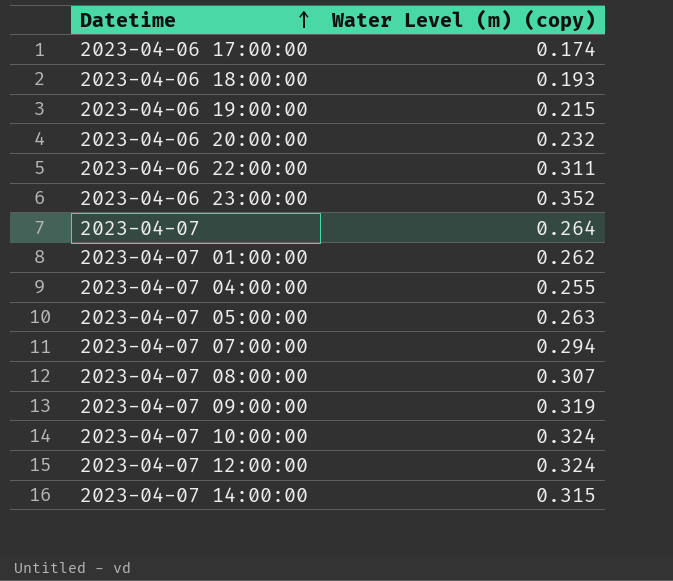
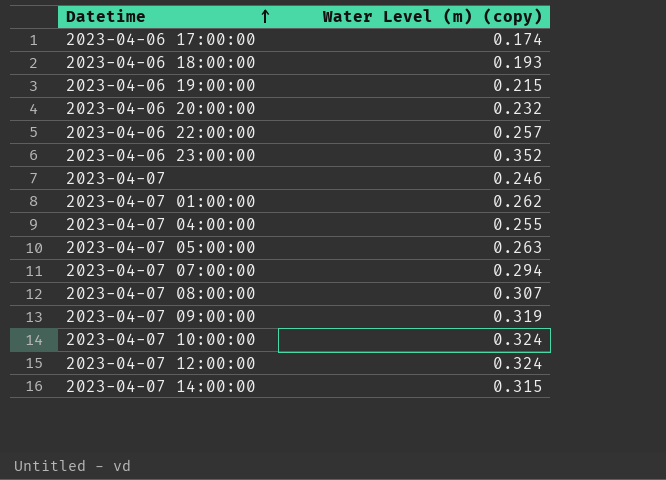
2023-04-06 22:00:00 | Water Level (m) (copy): 0.311 -> 0.257
2023-04-07 | Water Level (m) (copy): 0.264 -> 0.246

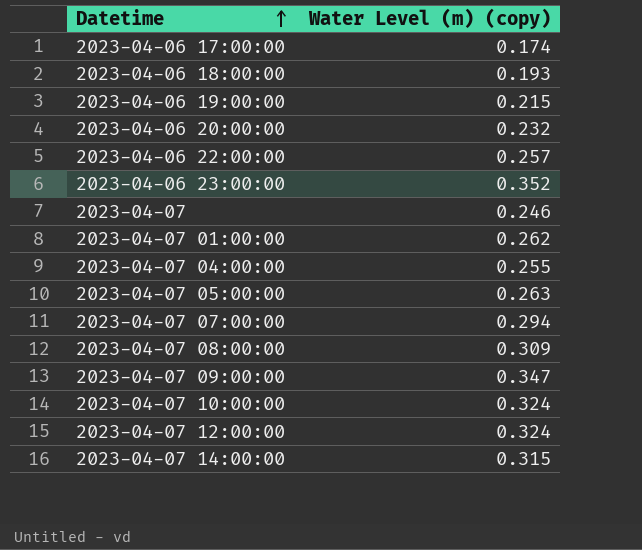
2023-04-07 08:00:00 | Water Level (m) (copy): 0.307 -> 0.309
2023-04-07 09:00:00 | Water Level (m) (copy): 0.319 -> 0.347

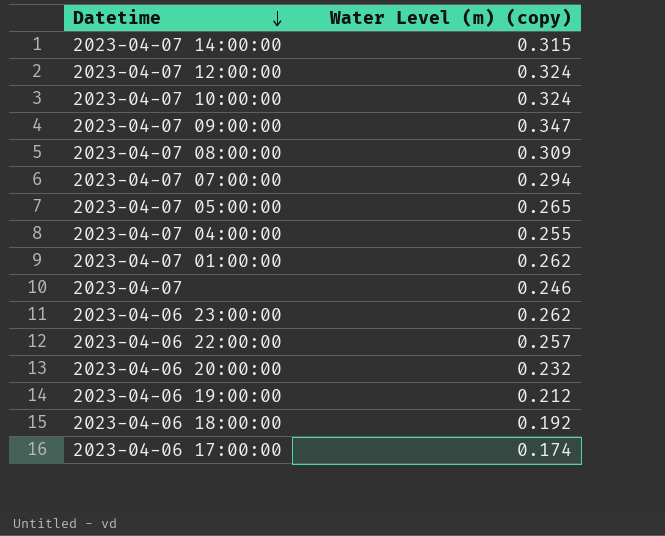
row order: Datetime ascending -> Datetime descending
2023-04-07 05:00:00 | Water Level (m) (copy): 0.263 -> 0.265
2023-04-06 23:00:00 | Water Level (m) (copy): 0.352 -> 0.262
2023-04-06 19:00:00 | Water Level (m) (copy): 0.215 -> 0.212
2023-04-06 18:00:00 | Water Level (m) (copy): 0.193 -> 0.192

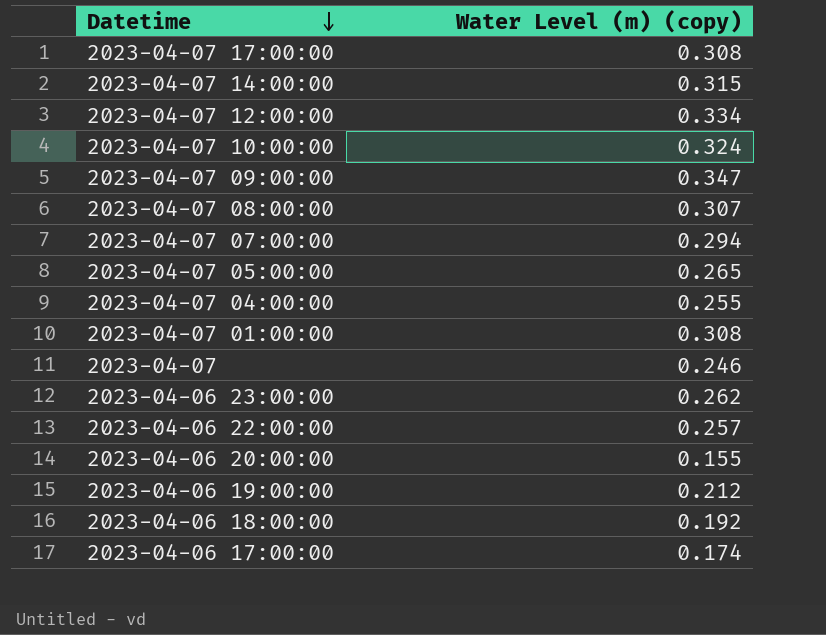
row 2023-04-07 17:00:00: none -> 0.308
2023-04-07 12:00:00 | Water Level (m) (copy): 0.324 -> 0.334
2023-04-07 08:00:00 | Water Level (m) (copy): 0.309 -> 0.307
2023-04-07 01:00:00 | Water Level (m) (copy): 0.262 -> 0.308
2023-04-06 20:00:00 | Water Level (m) (copy): 0.232 -> 0.155

